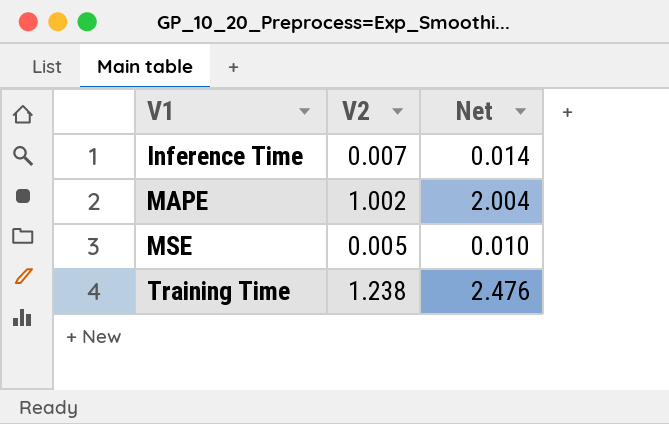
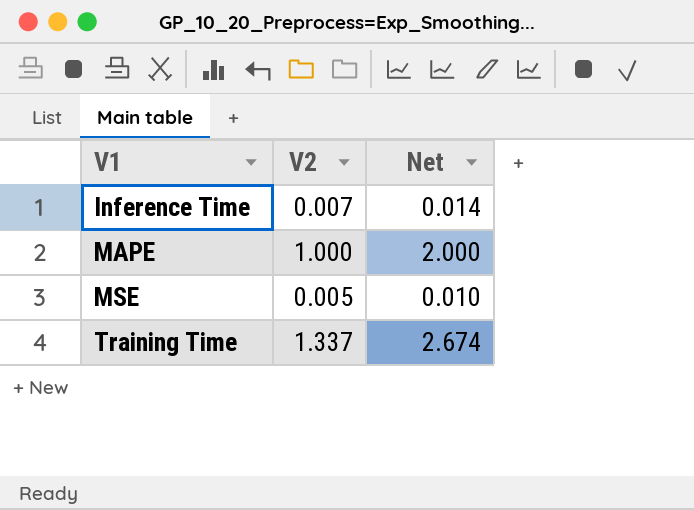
MAPE | V2: 1.002 -> 1.000
MAPE | Net: 2.004 -> 2.000
Training Time | V2: 1.238 -> 1.337
Training Time | Net: 2.476 -> 2.674

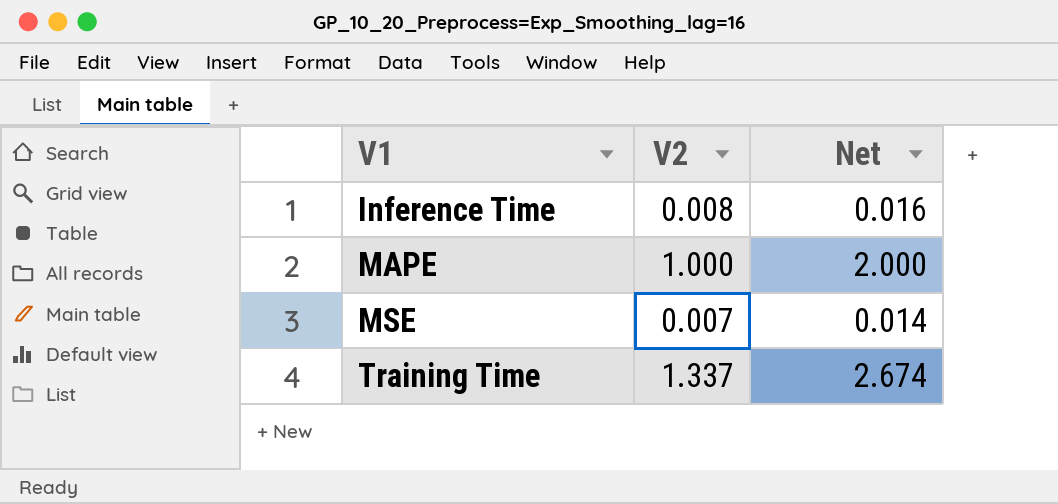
Inference Time | V2: 0.007 -> 0.008
Inference Time | Net: 0.014 -> 0.016
MSE | V2: 0.005 -> 0.007
MSE | Net: 0.010 -> 0.014

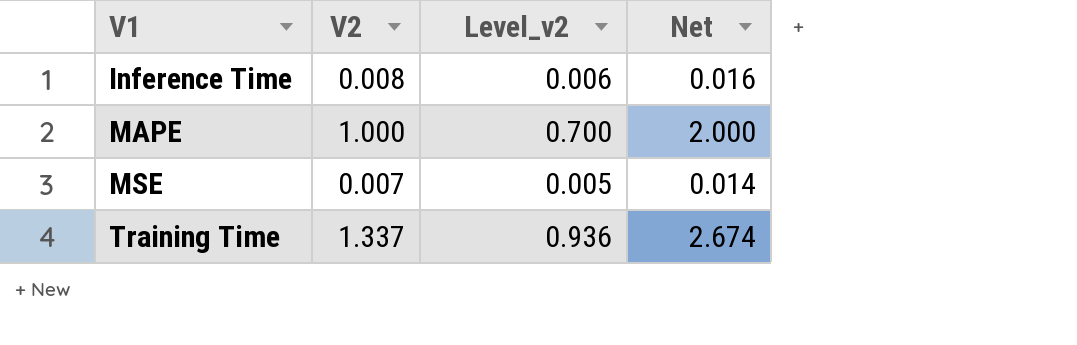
column Level_v2 | formula: none -> [V2] * 0.7

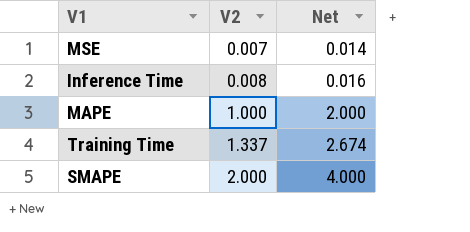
row order: V1 ascending -> V2 ascending
column Level_v2 | formula: [V2] * 0.7 -> none
row SMAPE: none -> 2.000 | 4.000

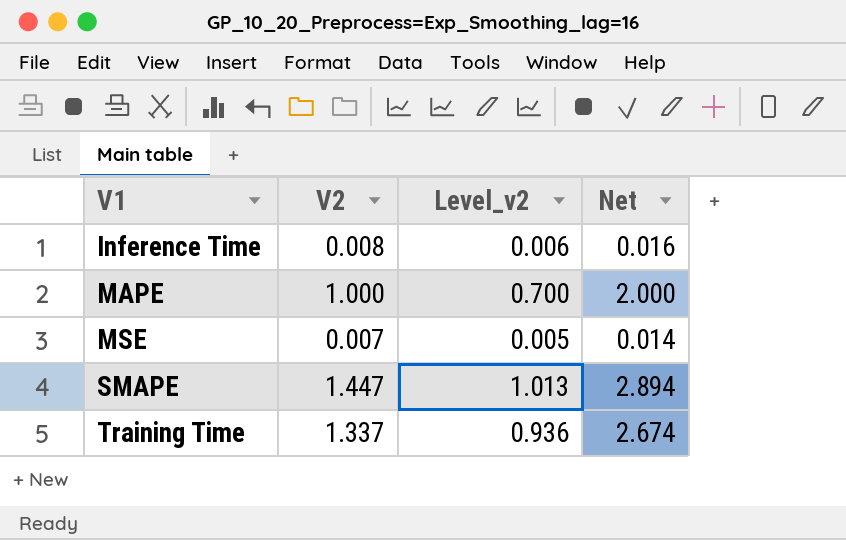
row order: V2 ascending -> V1 ascending
column Level_v2 | formula: none -> [V2] * 0.7
SMAPE | V2: 2.000 -> 1.447
SMAPE | Net: 4.000 -> 2.894

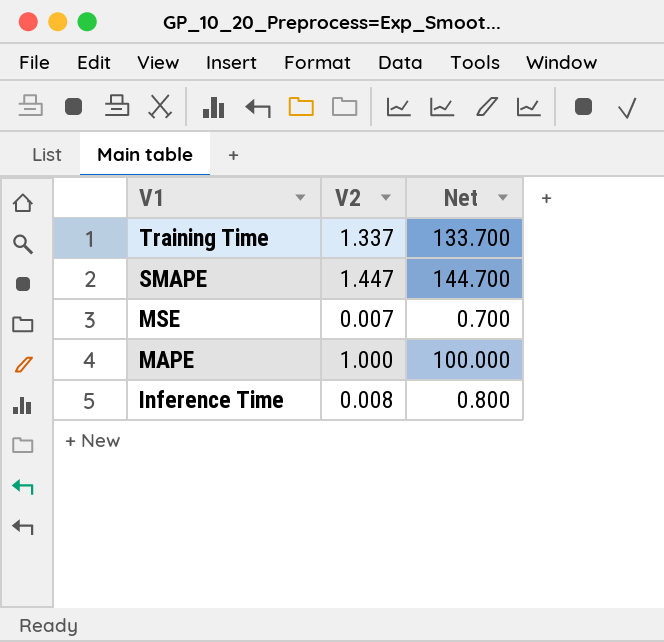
row order: V1 ascending -> V1 descending
column Level_v2 | formula: [V2] * 0.7 -> none
column Net | formula: [V2] * 2 -> [V2] * 100

